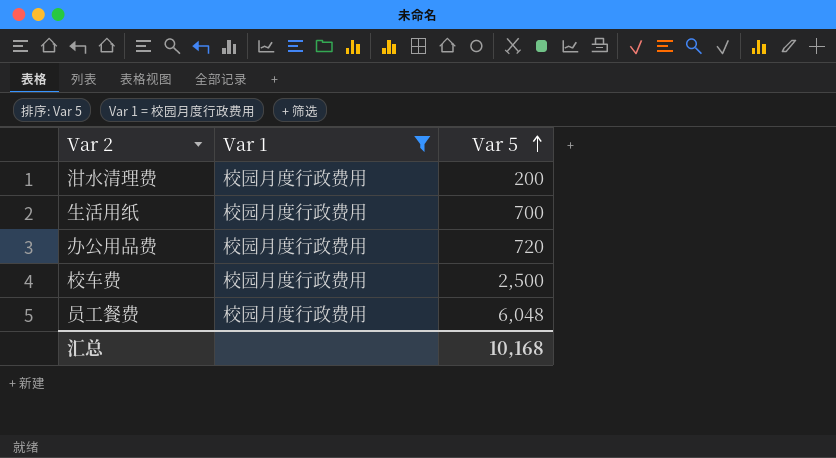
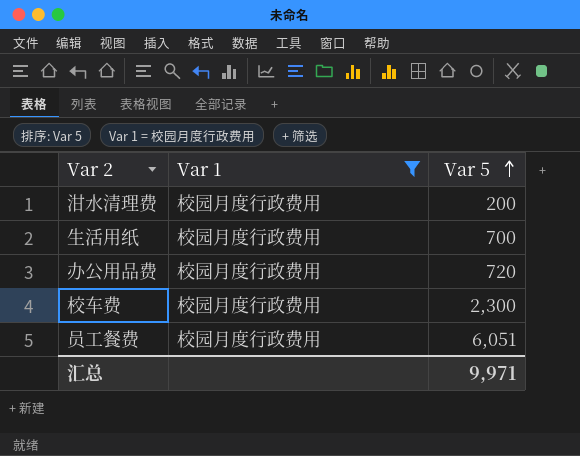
校车费 | Var 5: 2,500 -> 2,300
员工餐费 | Var 5: 6,048 -> 6,051
汇总 | Var 5: 10,168 -> 9,971

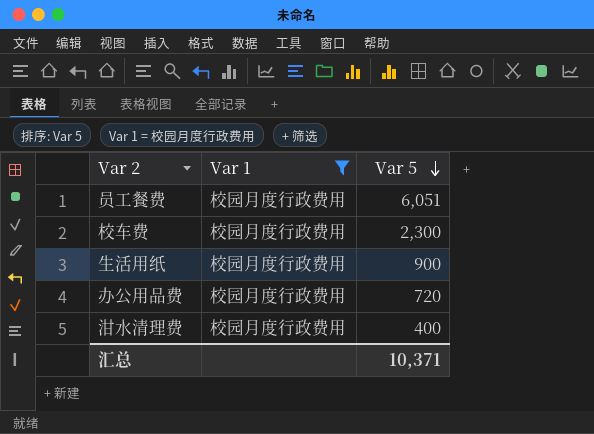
row order: Var 5 ascending -> Var 5 descending
生活用纸 | Var 5: 700 -> 900
泔水清理费 | Var 5: 200 -> 400
汇总 | Var 5: 9,971 -> 10,371

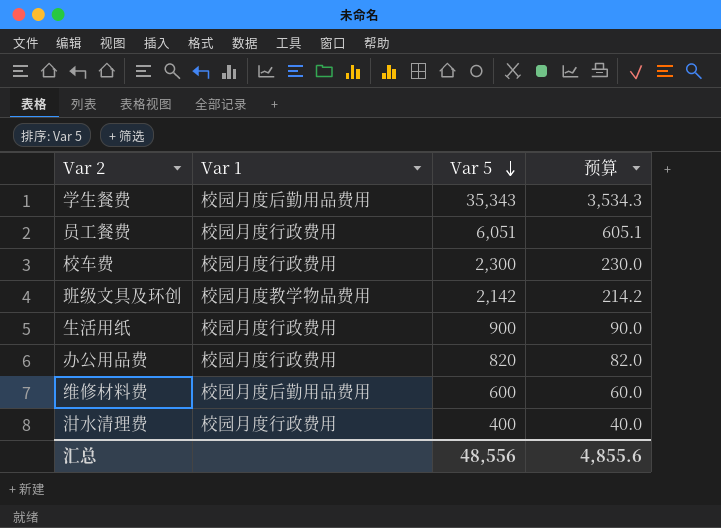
filter: Var 1 = 校园月度行政费用 -> none
column 预算 | formula: none -> [Var 5] * 0.1
办公用品费 | Var 5: 720 -> 820
汇总 | Var 5: 10,371 -> 48,556

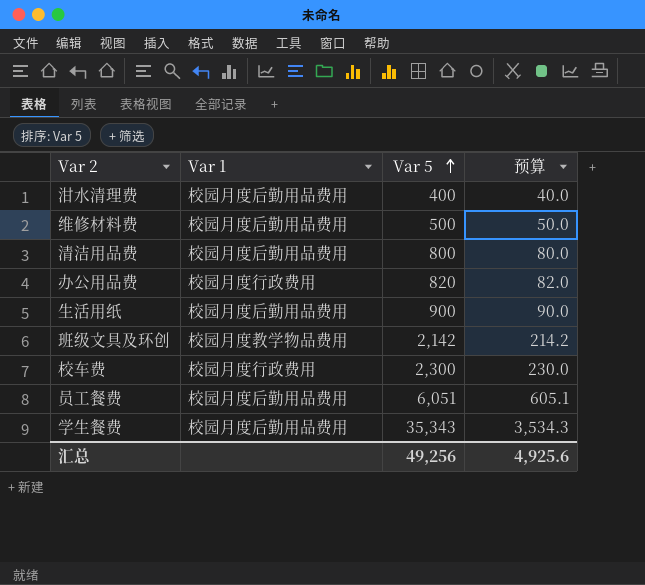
row order: Var 5 descending -> Var 5 ascending
泔水清理费 | Var 1: 校园月度行政费用 -> 校园月度后勤用品费用
维修材料费 | Var 5: 600 -> 500
维修材料费 | 预算: 60.0 -> 50.0
row 清洁用品费: none -> 校园月度后勤用品费用 | 800 | 80.0
生活用纸 | Var 1: 校园月度行政费用 -> 校园月度后勤用品费用
员工餐费 | Var 1: 校园月度行政费用 -> 校园月度后勤用品费用
汇总 | Var 5: 48,556 -> 49,256
汇总 | 预算: 4,855.6 -> 4,925.6

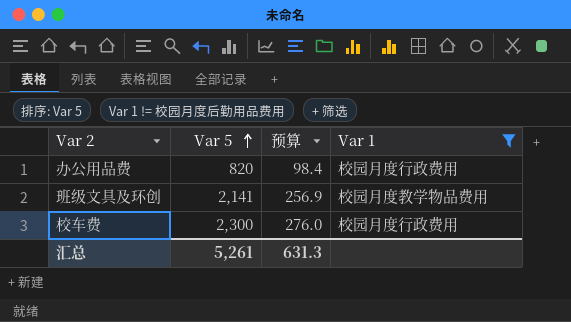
filter: none -> Var 1 != 校园月度后勤用品费用
column 预算 | formula: [Var 5] * 0.1 -> [Var 5] * 0.12
column Var 1 | position: 2 -> 4
班级文具及环创 | Var 5: 2,142 -> 2,141
汇总 | Var 5: 49,256 -> 5,261
汇总 | 预算: 4,925.6 -> 631.3

